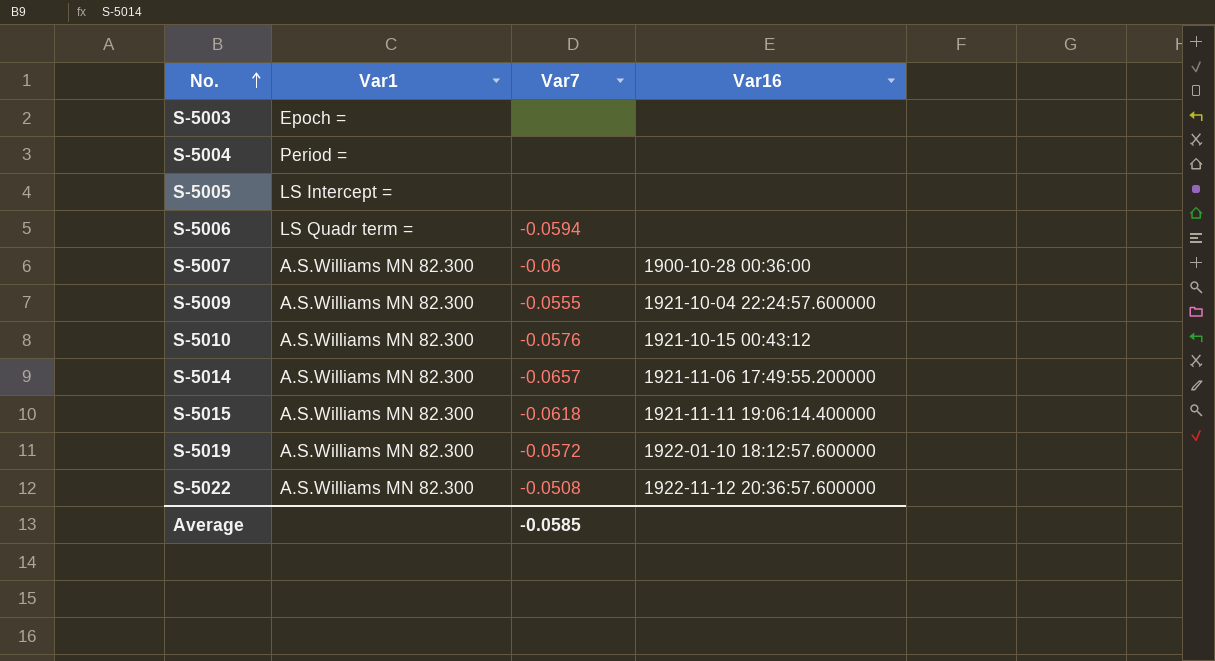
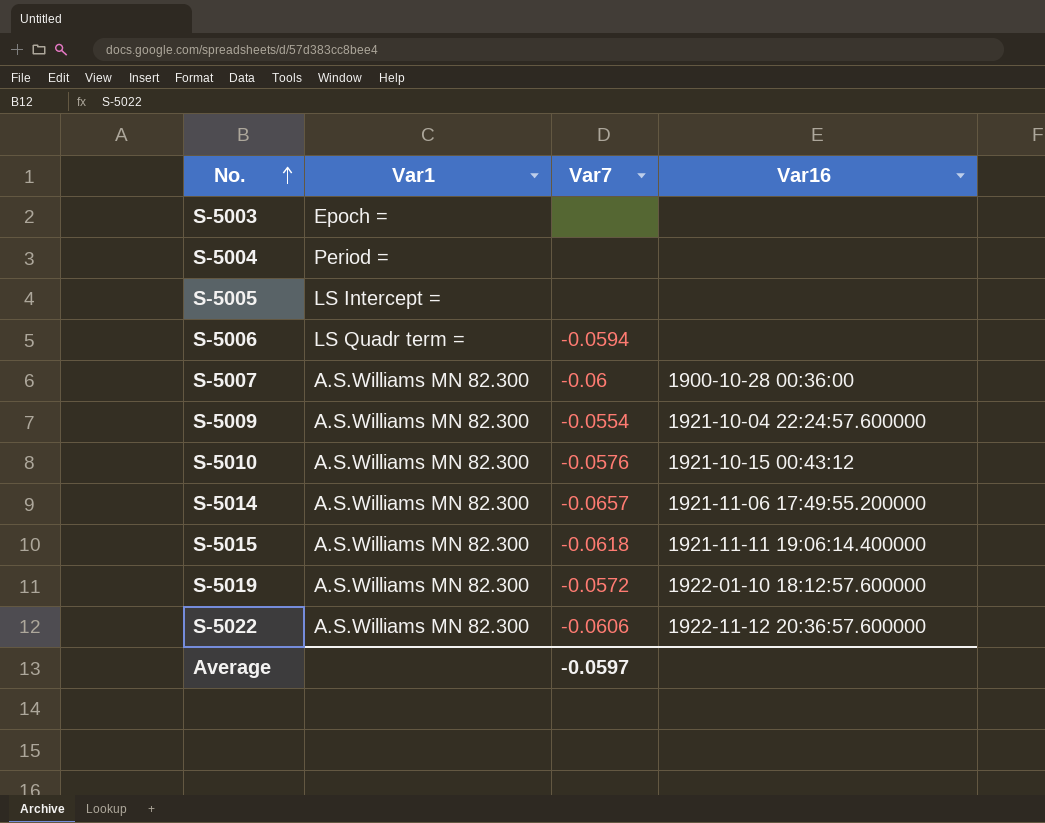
S-5009 | Var7: -0.0555 -> -0.0554
S-5022 | Var7: -0.0508 -> -0.0606
Average | Var7: -0.0585 -> -0.0597

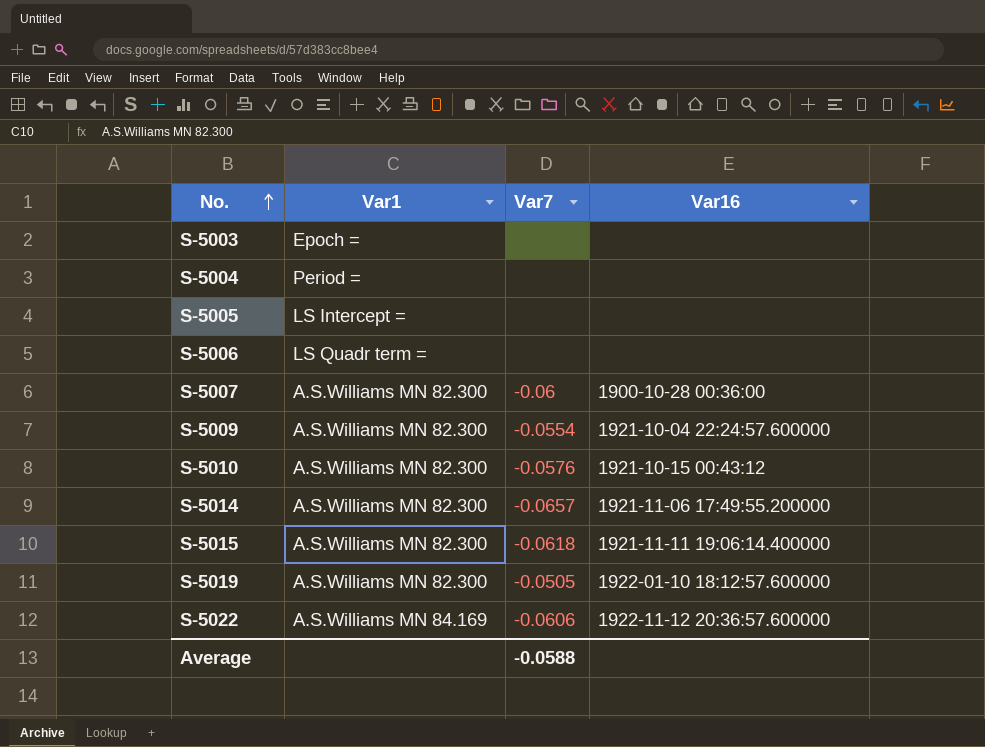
S-5006 | Var7: -0.0594 -> none
S-5019 | Var7: -0.0572 -> -0.0505
S-5022 | Var1: A.S.Williams MN 82.300 -> A.S.Williams MN 84.169
Average | Var7: -0.0597 -> -0.0588

